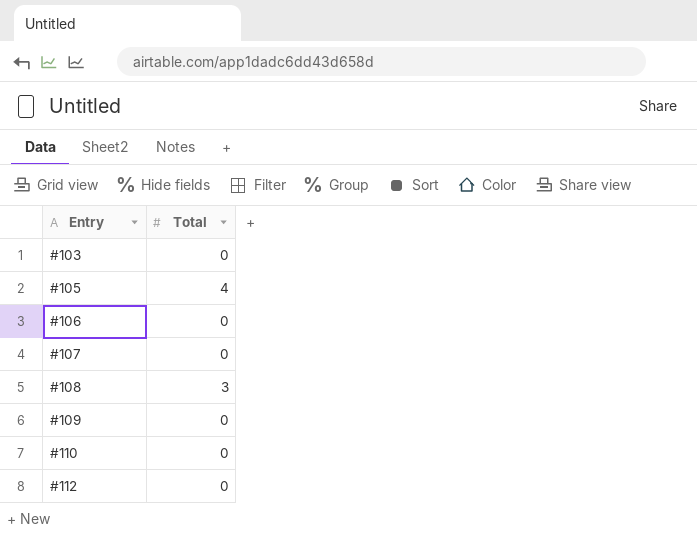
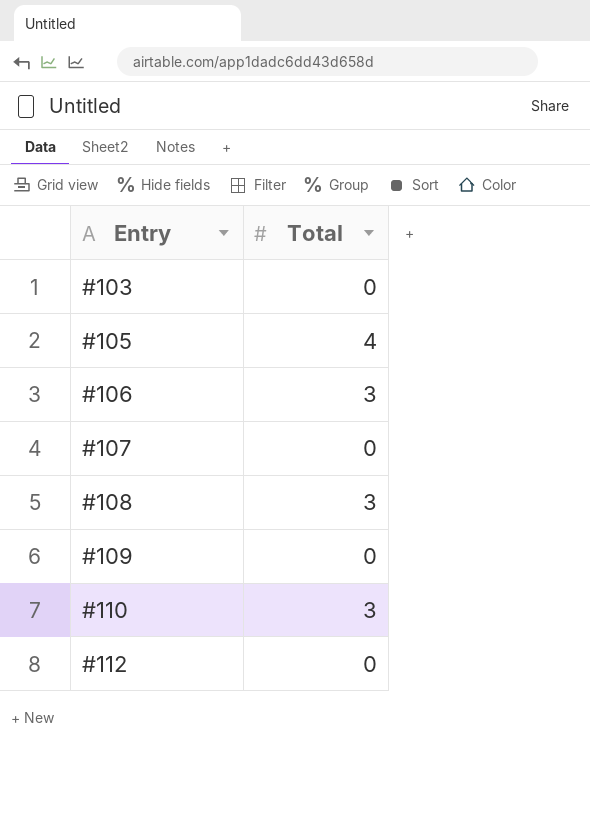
#106 | Total: 0 -> 3
#110 | Total: 0 -> 3

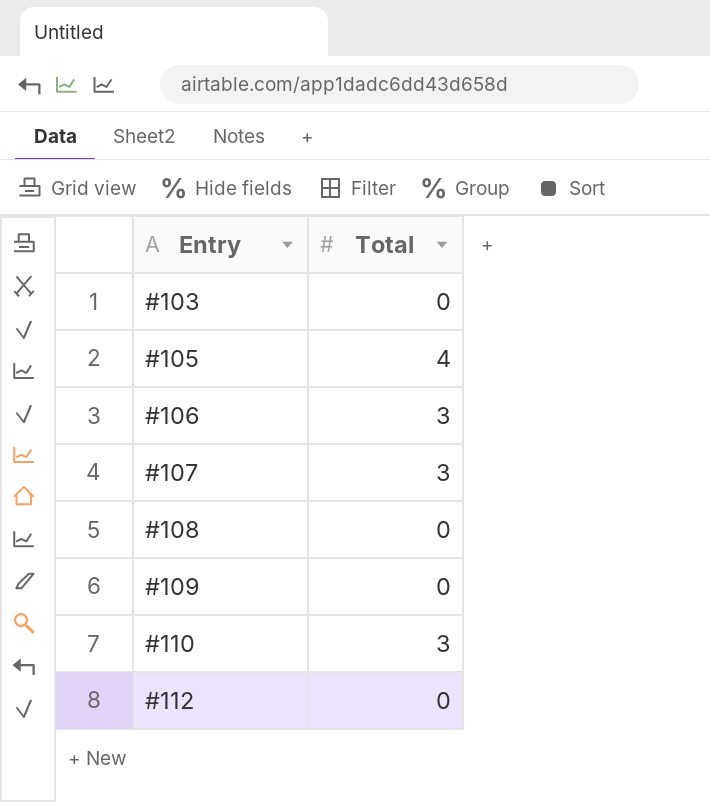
#107 | Total: 0 -> 3
#108 | Total: 3 -> 0

